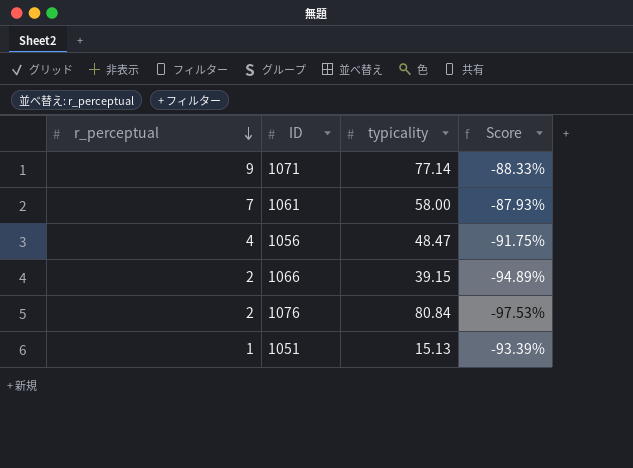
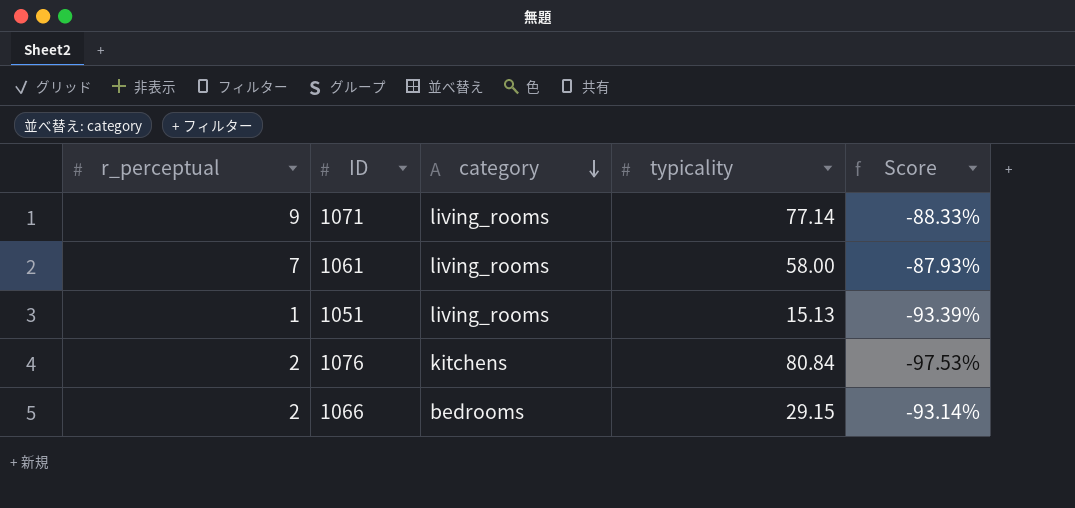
row order: r_perceptual descending -> category descending
column category | position: none -> 3
row 1056: 4 | 48.47 | -91.75% -> none
1066 | typicality: 39.15 -> 29.15
1066 | Score: -94.89% -> -93.14%

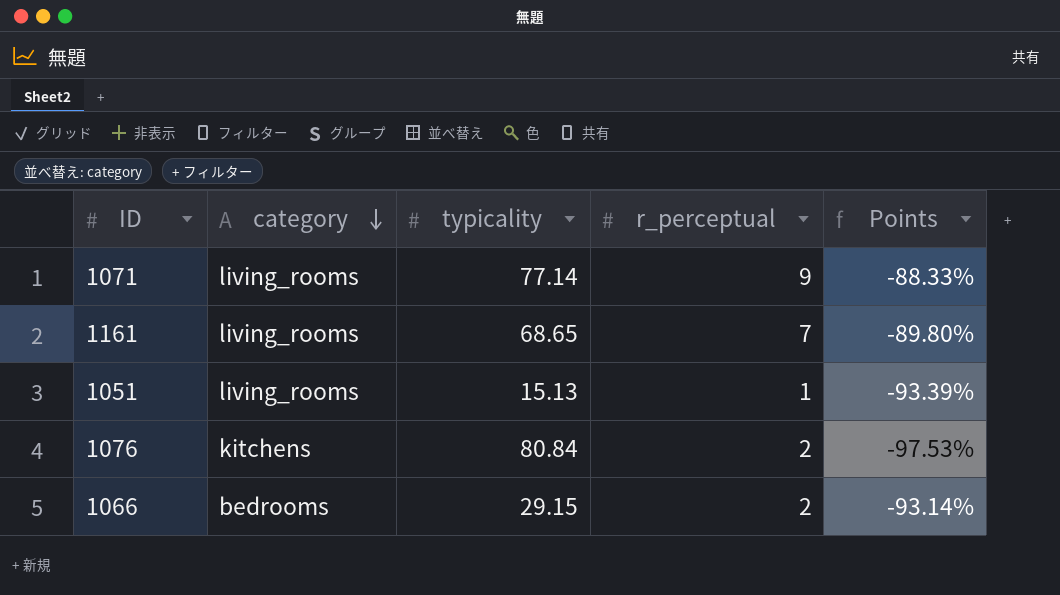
column r_perceptual | position: 1 -> 4
column name: Score -> Points
row 1061: 7 | living_rooms | 58.00 | -87.93% -> none
row 1161: none -> living_rooms | 68.65 | 7 | -89.80%

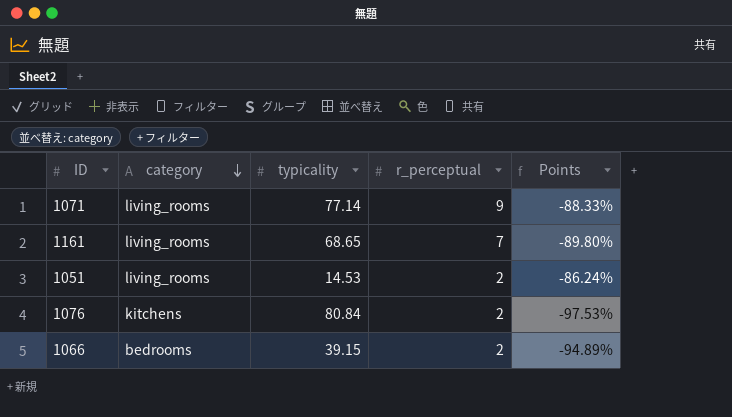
1051 | typicality: 15.13 -> 14.53
1051 | r_perceptual: 1 -> 2
1051 | Points: -93.39% -> -86.24%
1066 | typicality: 29.15 -> 39.15
1066 | Points: -93.14% -> -94.89%

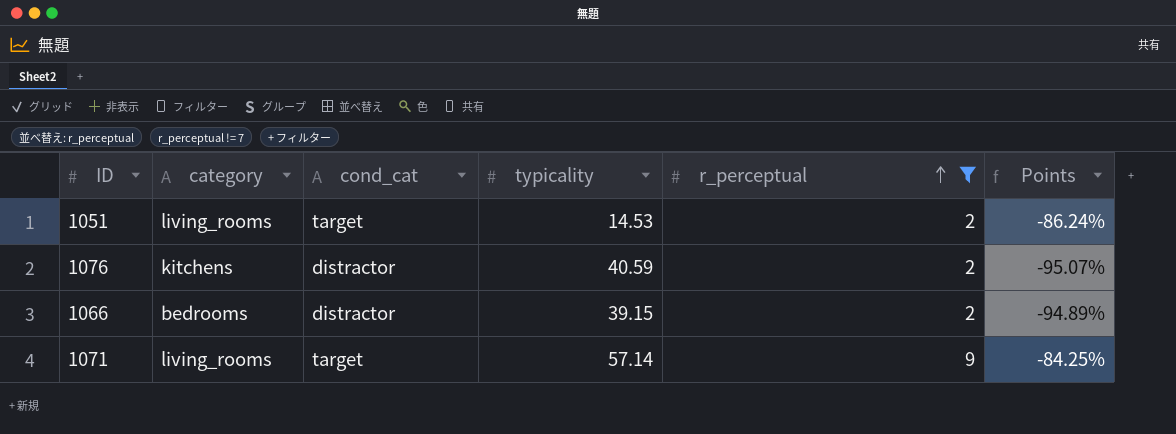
filter: none -> r_perceptual != 7
row order: category descending -> r_perceptual ascending
column cond_cat | position: none -> 3
1076 | typicality: 80.84 -> 40.59
1076 | Points: -97.53% -> -95.07%
1071 | typicality: 77.14 -> 57.14
1071 | Points: -88.33% -> -84.25%

